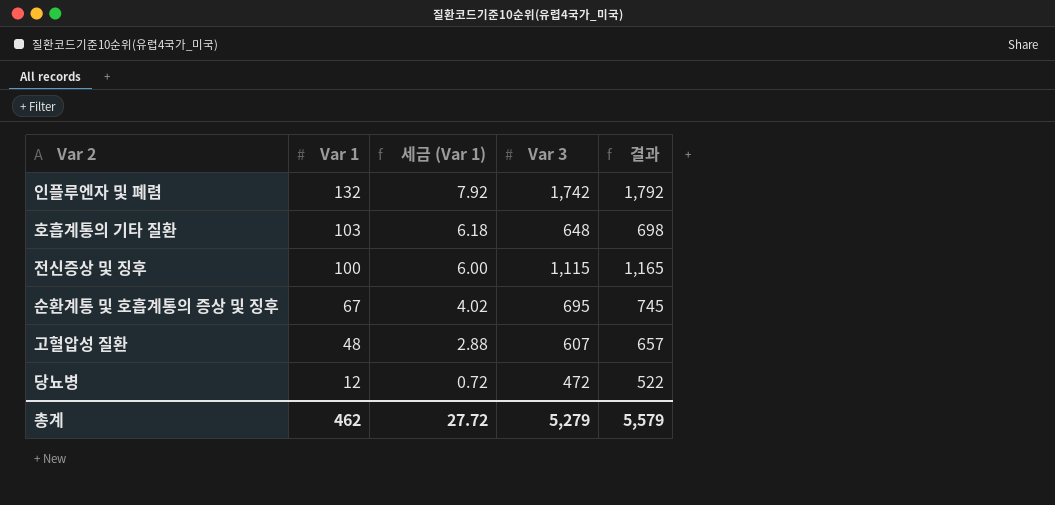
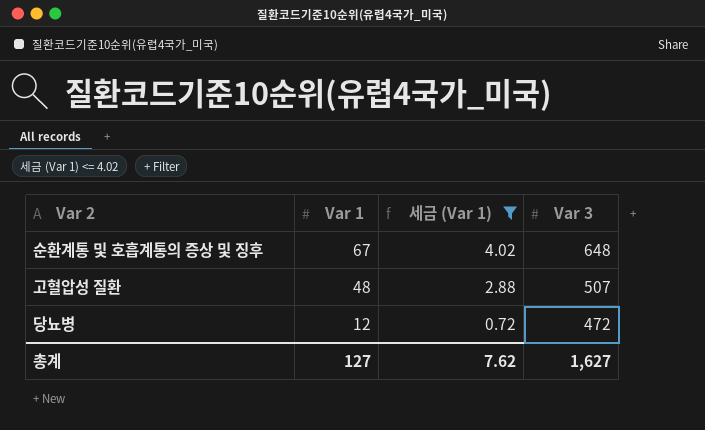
filter: none -> 세금 (Var 1) <= 4.02
column 결과 | formula: [Var 3] + 50 -> none
순환계통 및 호흡계통의 증상 및 징후 | Var 3: 695 -> 648
고혈압성 질환 | Var 3: 607 -> 507
총계 | Var 1: 462 -> 127
총계 | 세금 (Var 1): 27.72 -> 7.62
총계 | Var 3: 5,279 -> 1,627

